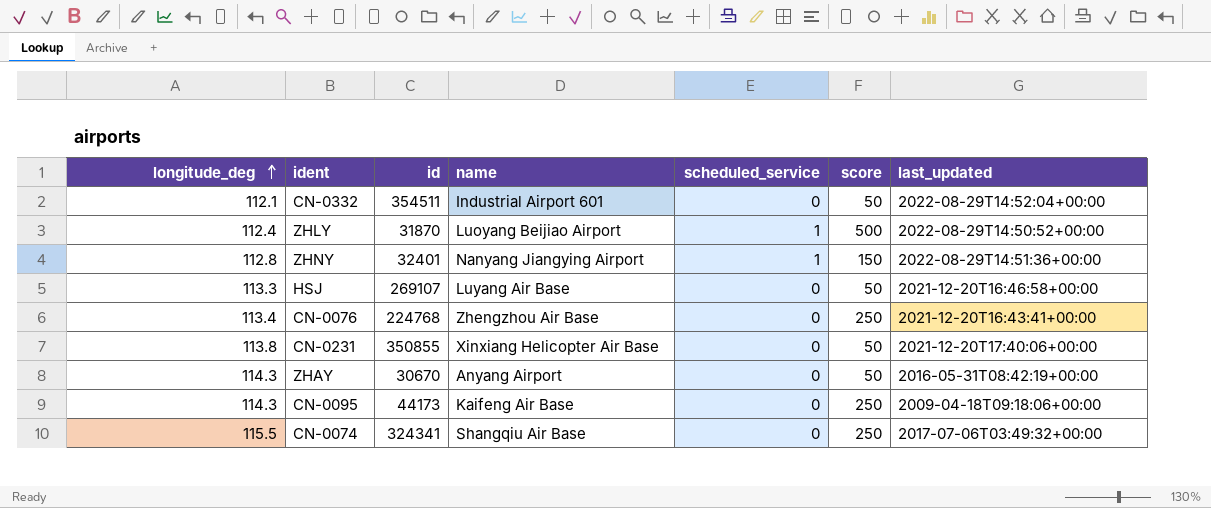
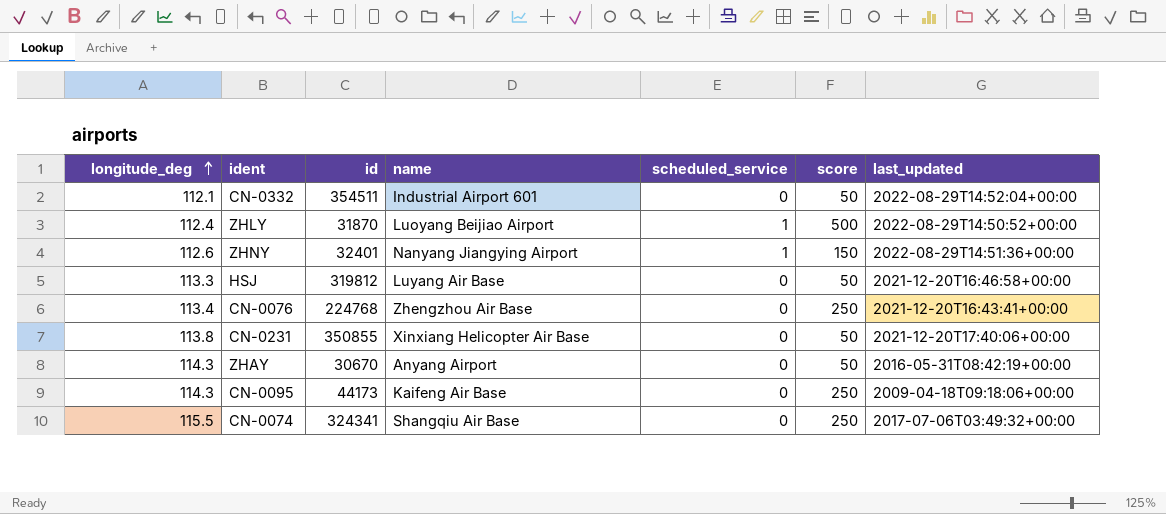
ZHNY | longitude_deg: 112.8 -> 112.6
HSJ | id: 269107 -> 319812

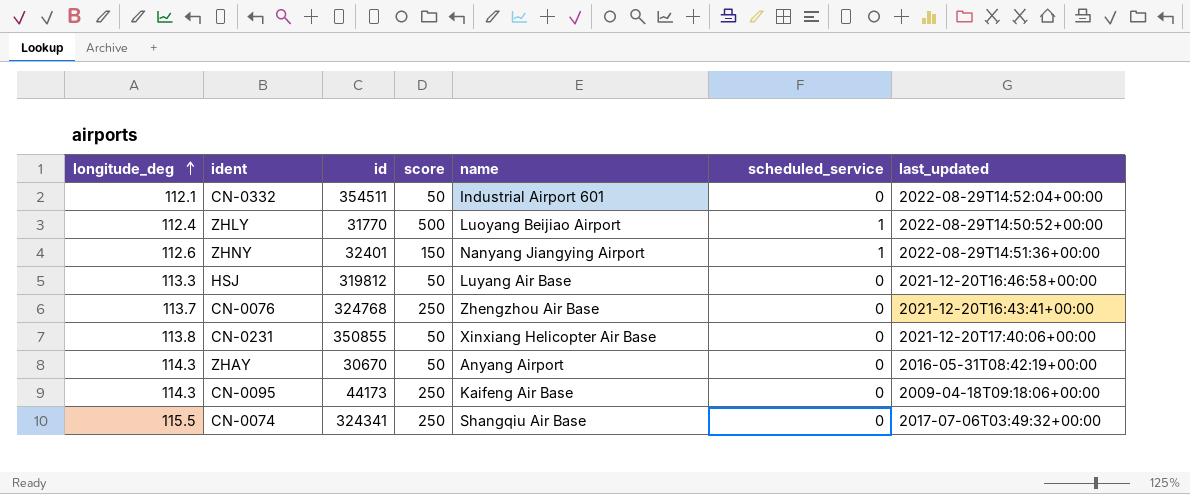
column score | position: 6 -> 4
ZHLY | id: 31870 -> 31770
CN-0076 | longitude_deg: 113.4 -> 113.7
CN-0076 | id: 224768 -> 324768

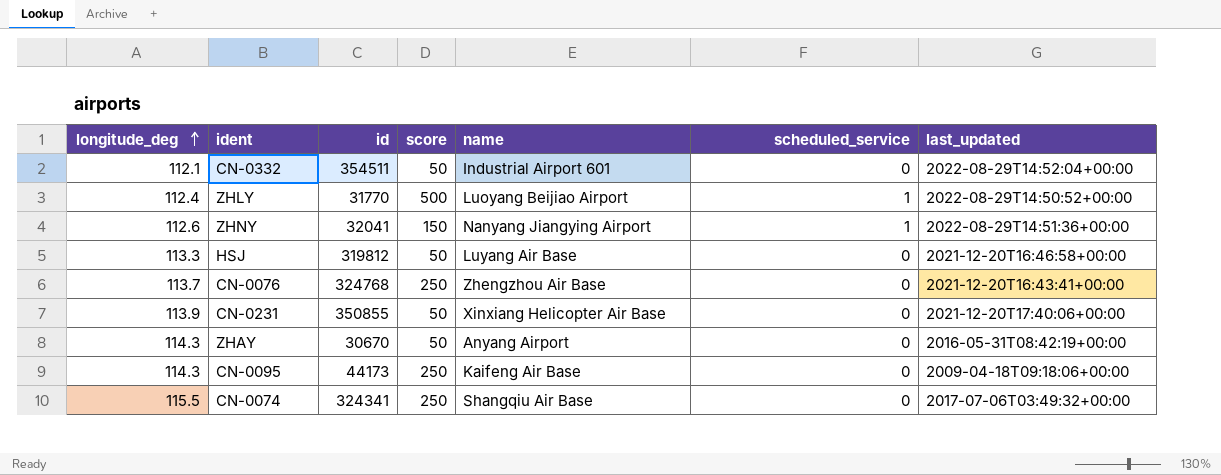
ZHNY | id: 32401 -> 32041
CN-0231 | longitude_deg: 113.8 -> 113.9

